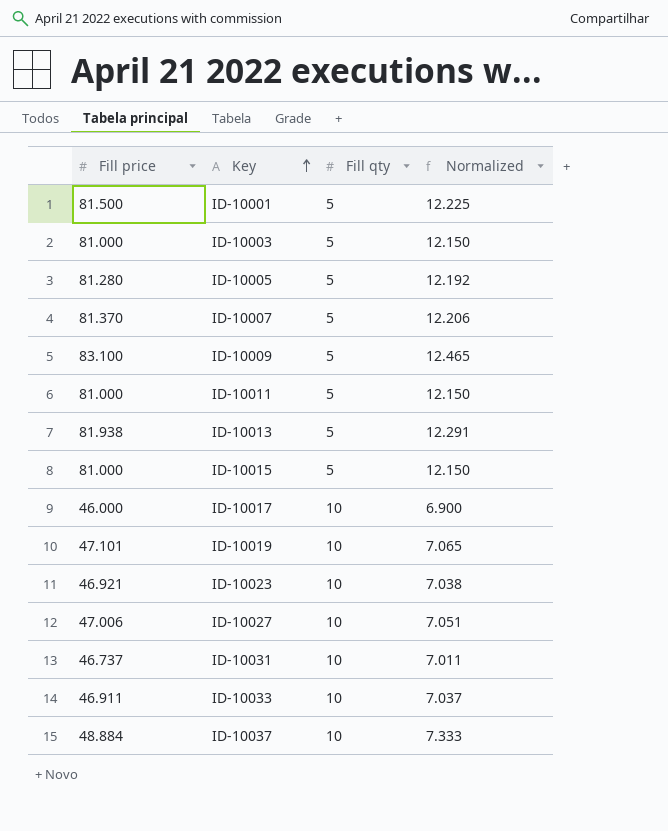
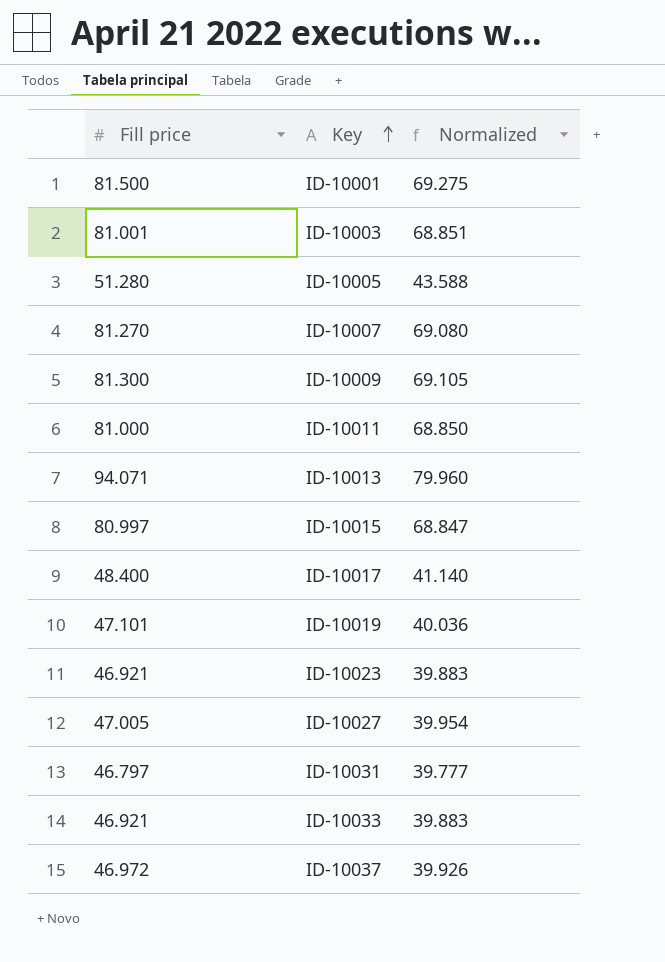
column Fill qty | position: 3 -> none
column Normalized | formula: [Fill price] * 0.15 -> [Fill price] * 0.85
ID-10003 | Fill price: 81.000 -> 81.001
ID-10005 | Fill price: 81.280 -> 51.280
ID-10007 | Fill price: 81.370 -> 81.270
ID-10009 | Fill price: 83.100 -> 81.300
ID-10013 | Fill price: 81.938 -> 94.071
ID-10015 | Fill price: 81.000 -> 80.997
ID-10017 | Fill price: 46.000 -> 48.400
ID-10027 | Fill price: 47.006 -> 47.005
ID-10031 | Fill price: 46.737 -> 46.797
ID-10033 | Fill price: 46.911 -> 46.921
ID-10037 | Fill price: 48.884 -> 46.972

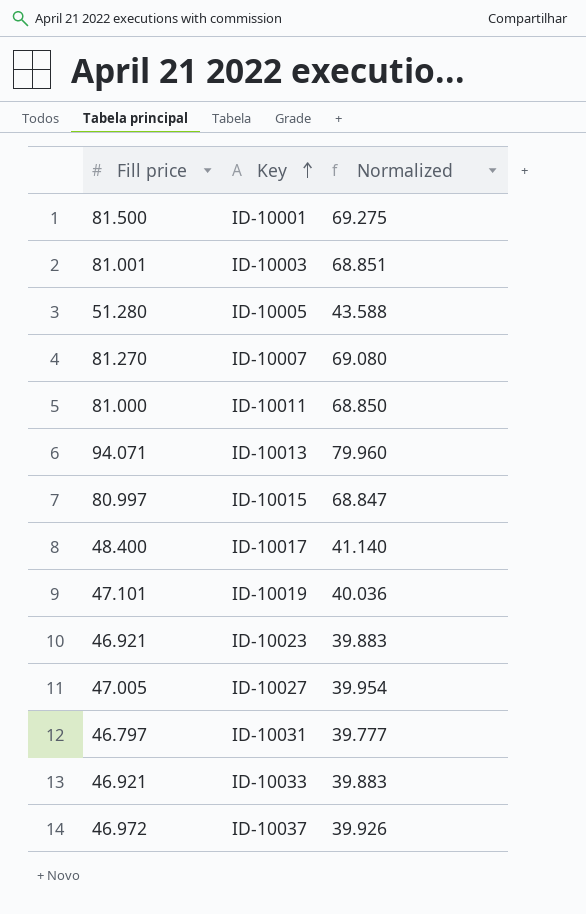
row ID-10009: 81.300 | 69.105 -> none

